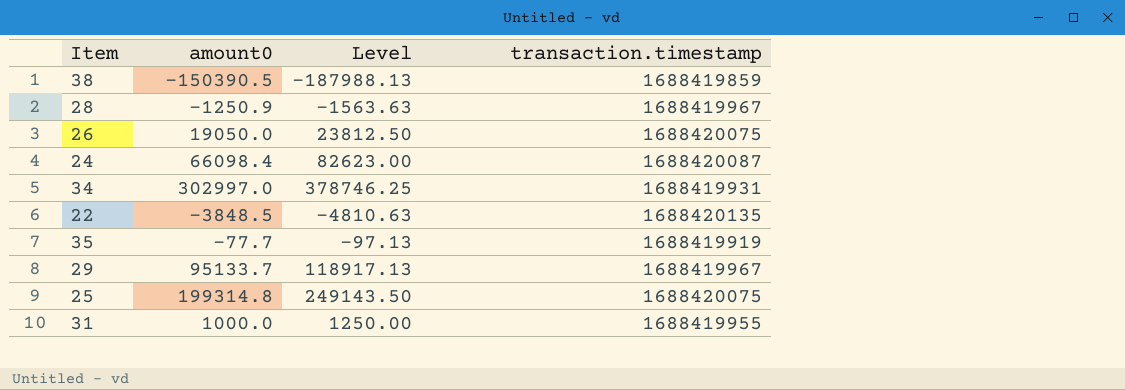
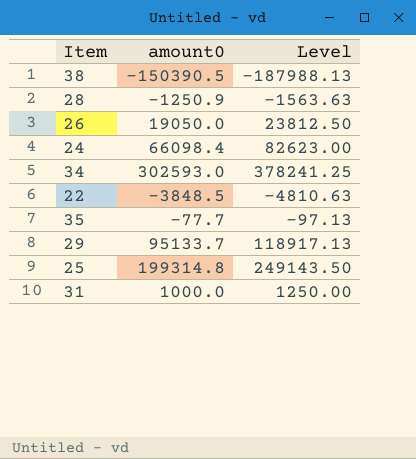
column transaction.timestamp | position: 4 -> none
34 | amount0: 302997.0 -> 302593.0
34 | Level: 378746.25 -> 378241.25

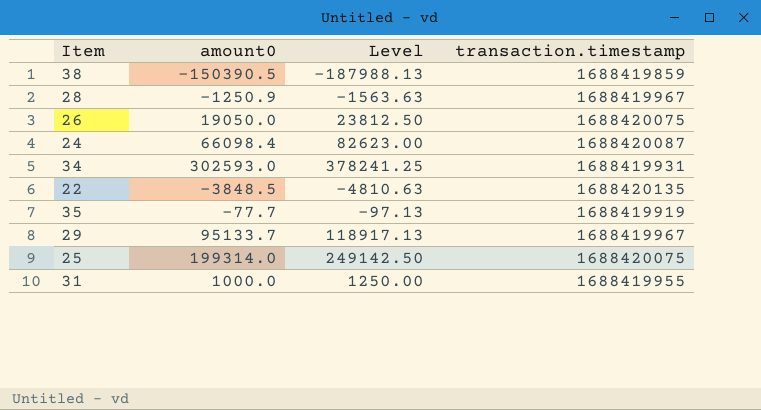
column transaction.timestamp | position: none -> 4
25 | amount0: 199314.8 -> 199314.0
25 | Level: 249143.50 -> 249142.50

